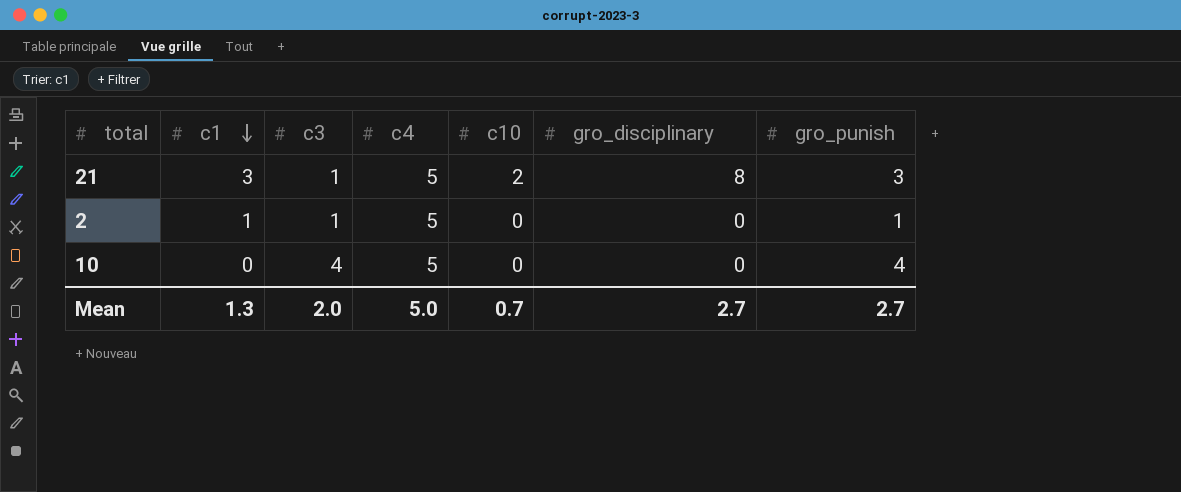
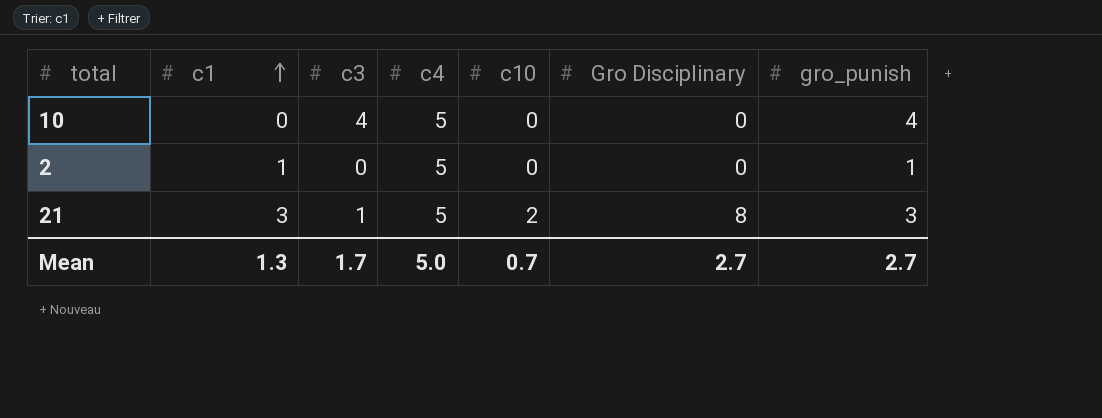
row order: c1 descending -> c1 ascending
column name: gro_disciplinary -> Gro Disciplinary
2 | c3: 1 -> 0
Mean | c3: 2.0 -> 1.7

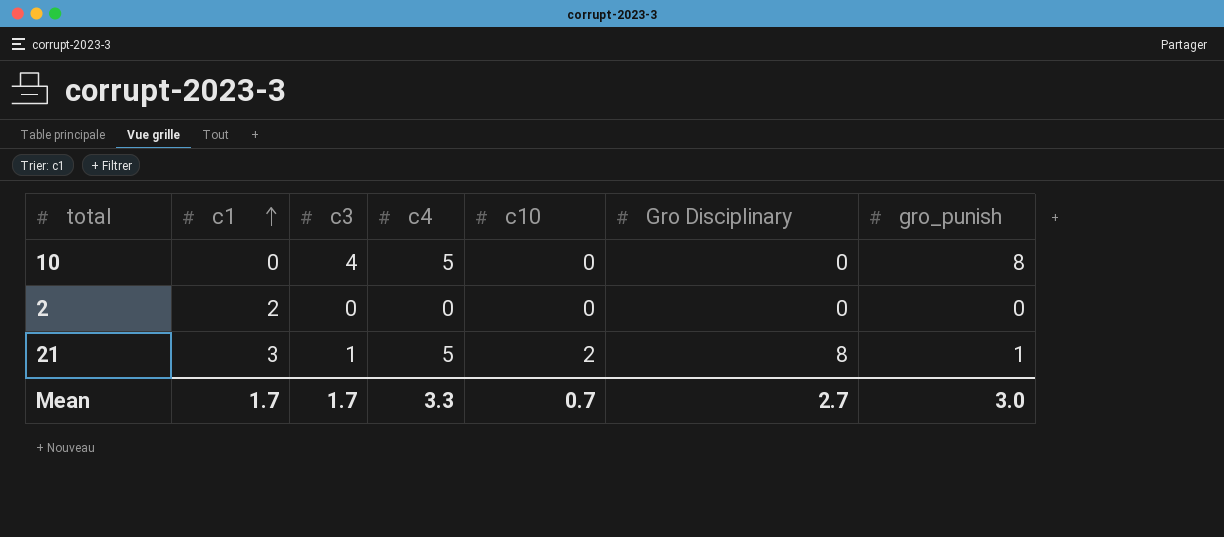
10 | gro_punish: 4 -> 8
2 | c1: 1 -> 2
2 | c4: 5 -> 0
2 | gro_punish: 1 -> 0
21 | gro_punish: 3 -> 1
Mean | c1: 1.3 -> 1.7
Mean | c4: 5.0 -> 3.3
Mean | gro_punish: 2.7 -> 3.0

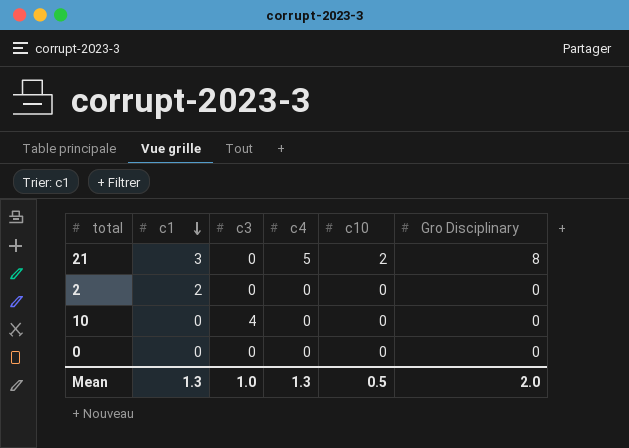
row order: c1 ascending -> c1 descending
column gro_punish | position: 7 -> none
21 | c3: 1 -> 0
10 | c4: 5 -> 0
row 0: none -> 0 | 0 | 0 | 0 | 0
Mean | c1: 1.7 -> 1.3
Mean | c3: 1.7 -> 1.0
Mean | c4: 3.3 -> 1.3
Mean | c10: 0.7 -> 0.5
Mean | Gro Disciplinary: 2.7 -> 2.0

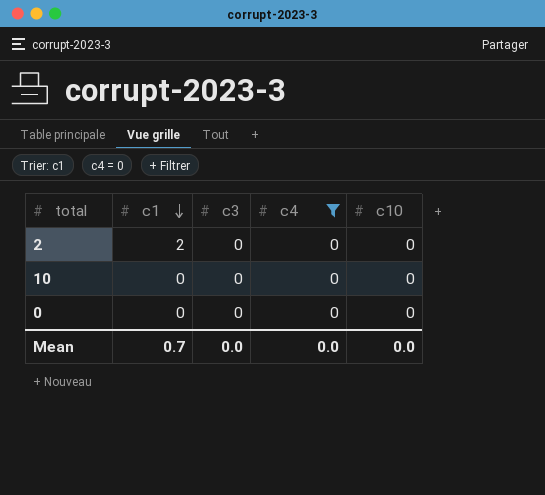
filter: none -> c4 = 0
column Gro Disciplinary | position: 6 -> none
10 | c3: 4 -> 0
Mean | c1: 1.3 -> 0.7
Mean | c3: 1.0 -> 0.0
Mean | c4: 1.3 -> 0.0
Mean | c10: 0.5 -> 0.0

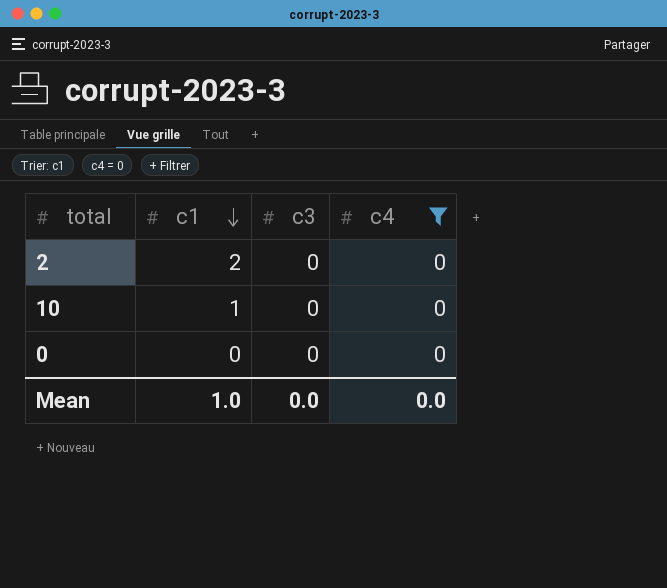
column c10 | position: 5 -> none
10 | c1: 0 -> 1
Mean | c1: 0.7 -> 1.0

